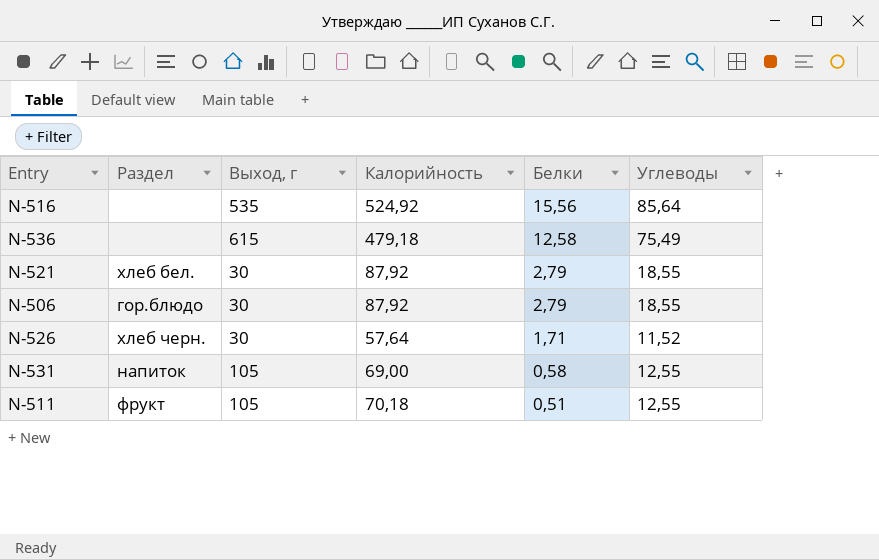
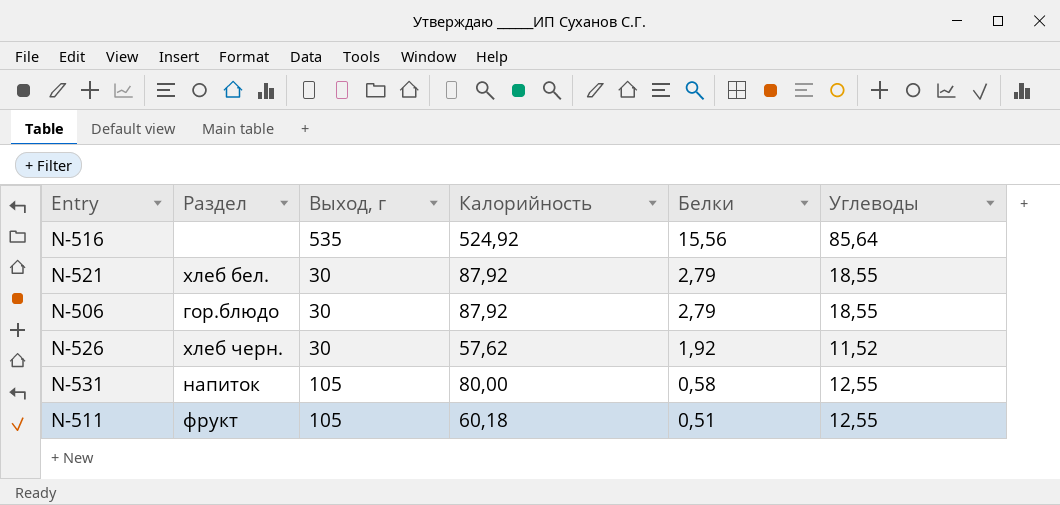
row N-536: none | 615 | 479,18 | 12,58 | 75,49 -> none
N-526 | Калорийность: 57,64 -> 57,62
N-526 | Белки: 1,71 -> 1,92
N-531 | Калорийность: 69,00 -> 80,00
N-511 | Калорийность: 70,18 -> 60,18

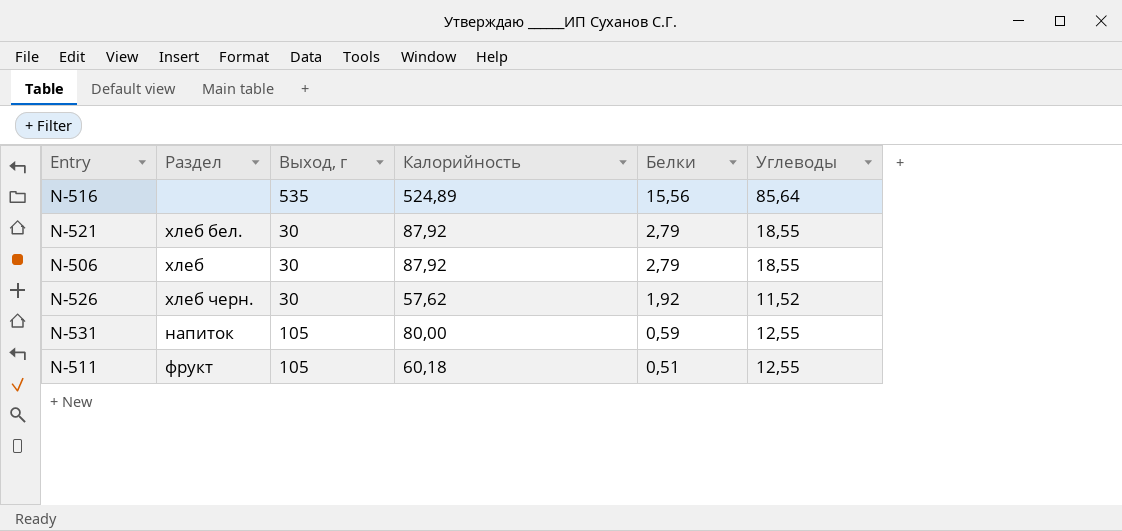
N-516 | Калорийность: 524,92 -> 524,89
N-506 | Раздел: гор.блюдо -> хлеб
N-531 | Белки: 0,58 -> 0,59

